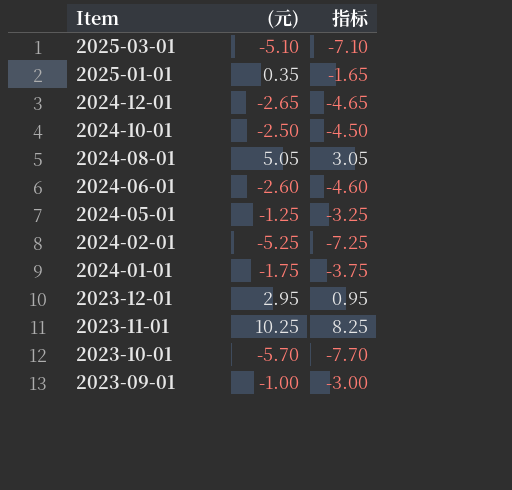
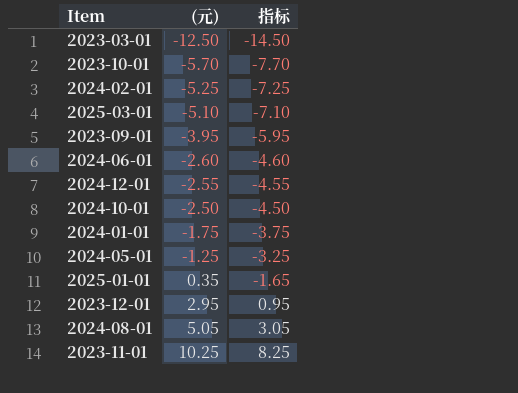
row order: Item descending -> (元) ascending
row 2023-03-01: none -> -12.50 | -14.50
2023-09-01 | (元): -1.00 -> -3.95
2023-09-01 | 指标: -3.00 -> -5.95
2024-12-01 | (元): -2.65 -> -2.55
2024-12-01 | 指标: -4.65 -> -4.55

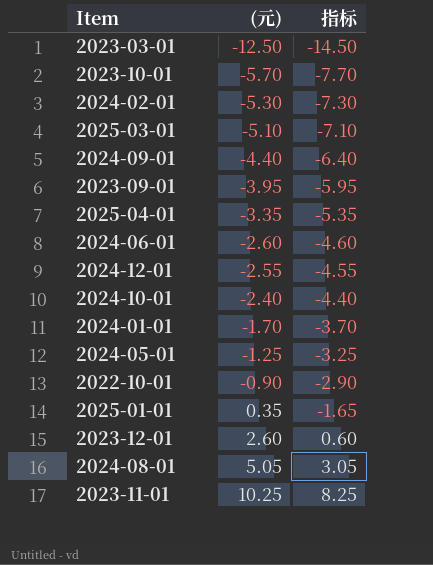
2024-02-01 | (元): -5.25 -> -5.30
2024-02-01 | 指标: -7.25 -> -7.30
row 2024-09-01: none -> -4.40 | -6.40
row 2025-04-01: none -> -3.35 | -5.35
2024-10-01 | (元): -2.50 -> -2.40
2024-10-01 | 指标: -4.50 -> -4.40
2024-01-01 | (元): -1.75 -> -1.70
2024-01-01 | 指标: -3.75 -> -3.70
row 2022-10-01: none -> -0.90 | -2.90
2023-12-01 | (元): 2.95 -> 2.60
2023-12-01 | 指标: 0.95 -> 0.60

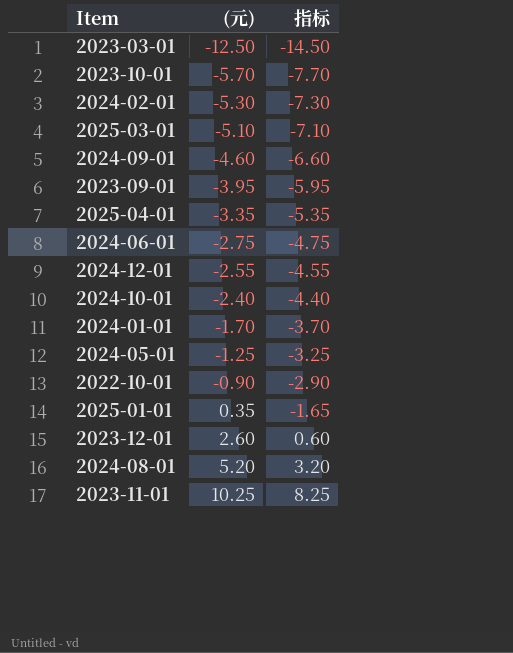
2024-09-01 | (元): -4.40 -> -4.60
2024-09-01 | 指标: -6.40 -> -6.60
2024-06-01 | (元): -2.60 -> -2.75
2024-06-01 | 指标: -4.60 -> -4.75
2024-08-01 | (元): 5.05 -> 5.20
2024-08-01 | 指标: 3.05 -> 3.20

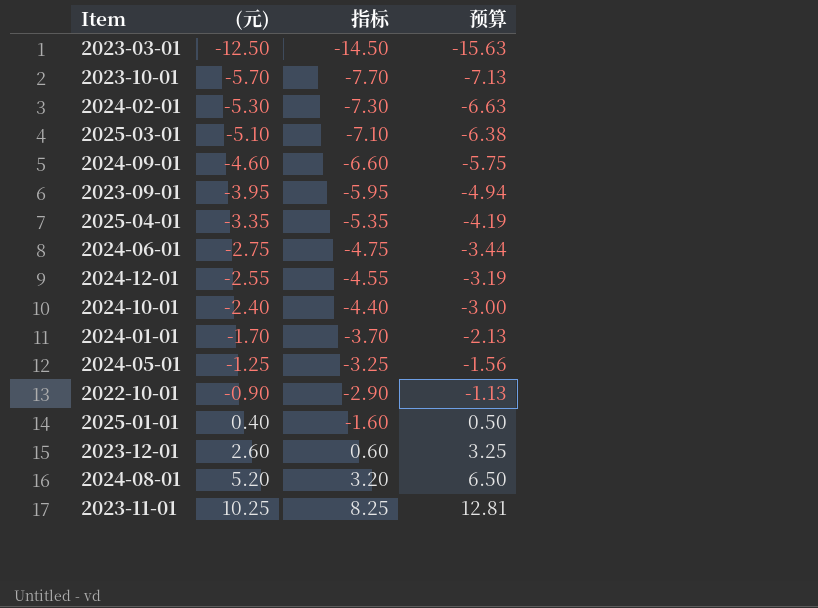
column 预算 | formula: none -> [(元)] * 1.25
2025-01-01 | (元): 0.35 -> 0.40
2025-01-01 | 指标: -1.65 -> -1.60

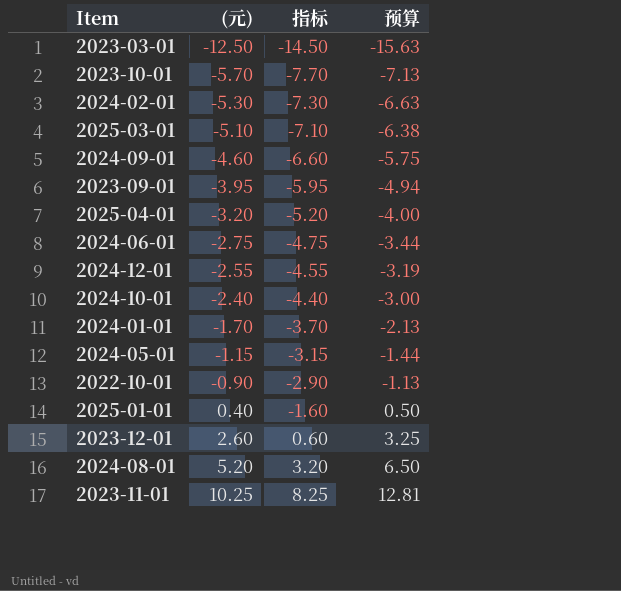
2025-04-01 | (元): -3.35 -> -3.20
2025-04-01 | 指标: -5.35 -> -5.20
2025-04-01 | 预算: -4.19 -> -4.00
2024-05-01 | (元): -1.25 -> -1.15
2024-05-01 | 指标: -3.25 -> -3.15
2024-05-01 | 预算: -1.56 -> -1.44

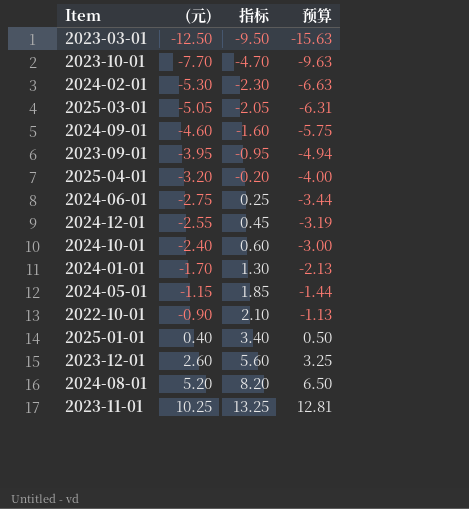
column 指标 | formula: [(元)] - 2 -> [(元)] + 3
2023-10-01 | (元): -5.70 -> -7.70
2023-10-01 | 预算: -7.13 -> -9.63
2025-03-01 | (元): -5.10 -> -5.05
2025-03-01 | 预算: -6.38 -> -6.31

